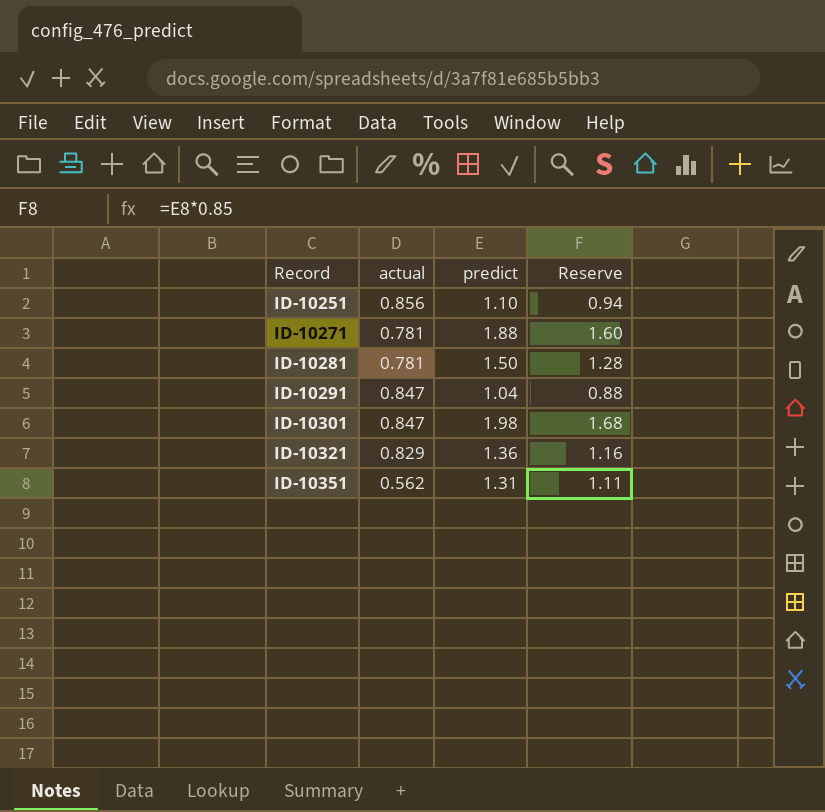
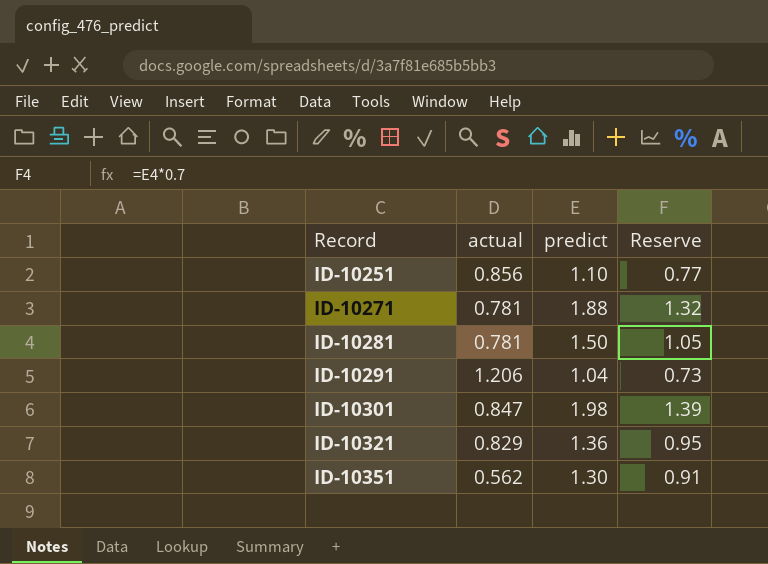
column Reserve | formula: [predict] * 0.85 -> [predict] * 0.7
ID-10291 | actual: 0.847 -> 1.206
ID-10351 | predict: 1.31 -> 1.30

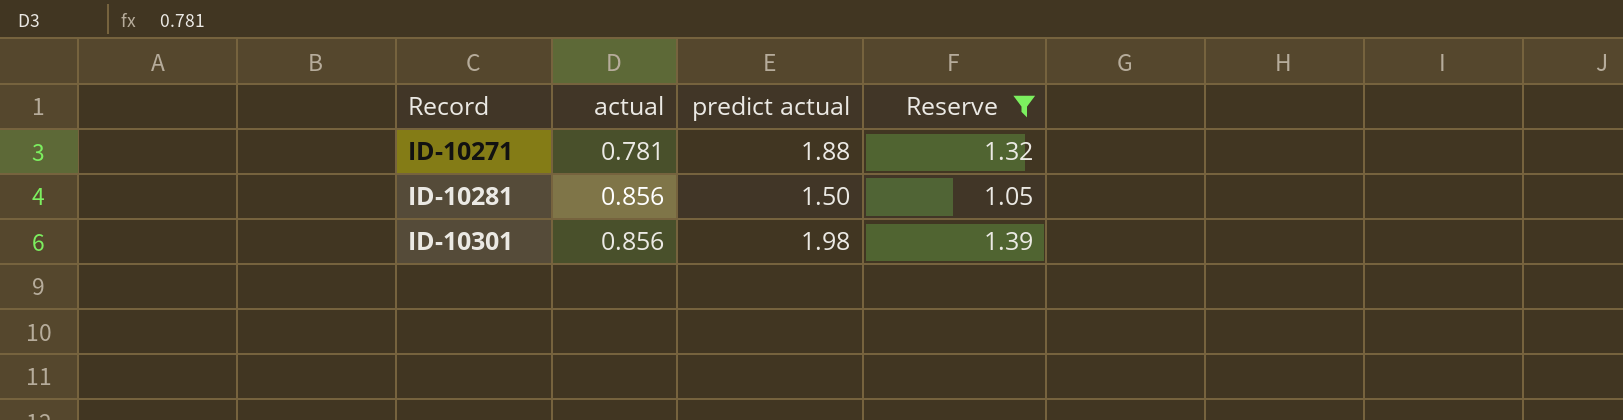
filter: none -> Reserve >= 1.05
column name: predict -> predict actual
ID-10281 | actual: 0.781 -> 0.856
ID-10301 | actual: 0.847 -> 0.856

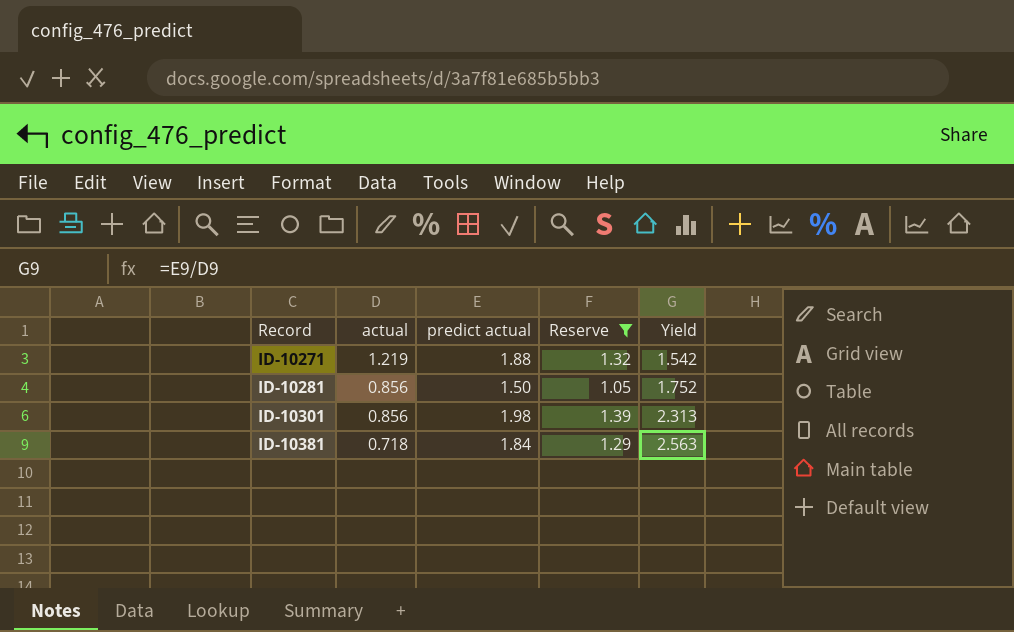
column Yield | formula: none -> [predict actual] / [actual]
ID-10271 | actual: 0.781 -> 1.219
row ID-10381: none -> 0.718 | 1.84 | 1.29 | 2.563

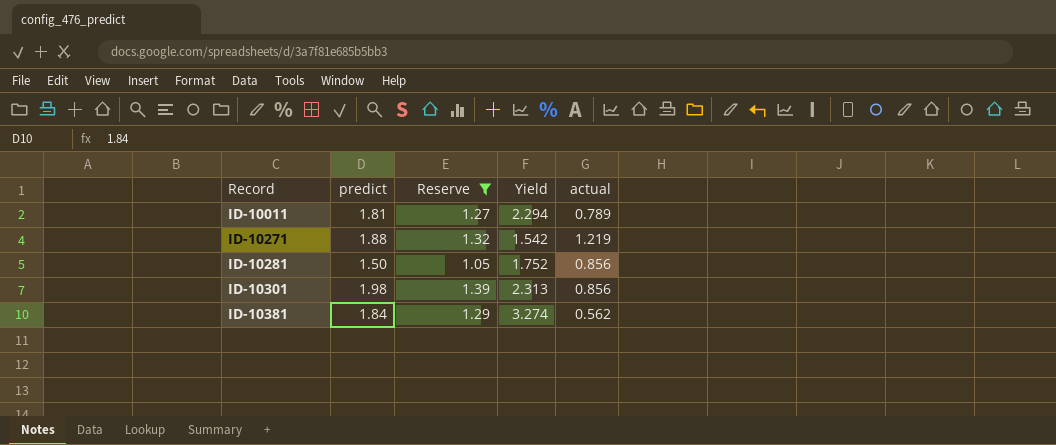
column name: predict actual -> predict
column actual | position: 2 -> 5
row ID-10011: none -> 1.81 | 1.27 | 2.294 | 0.789
ID-10381 | Yield: 2.563 -> 3.274
ID-10381 | actual: 0.718 -> 0.562

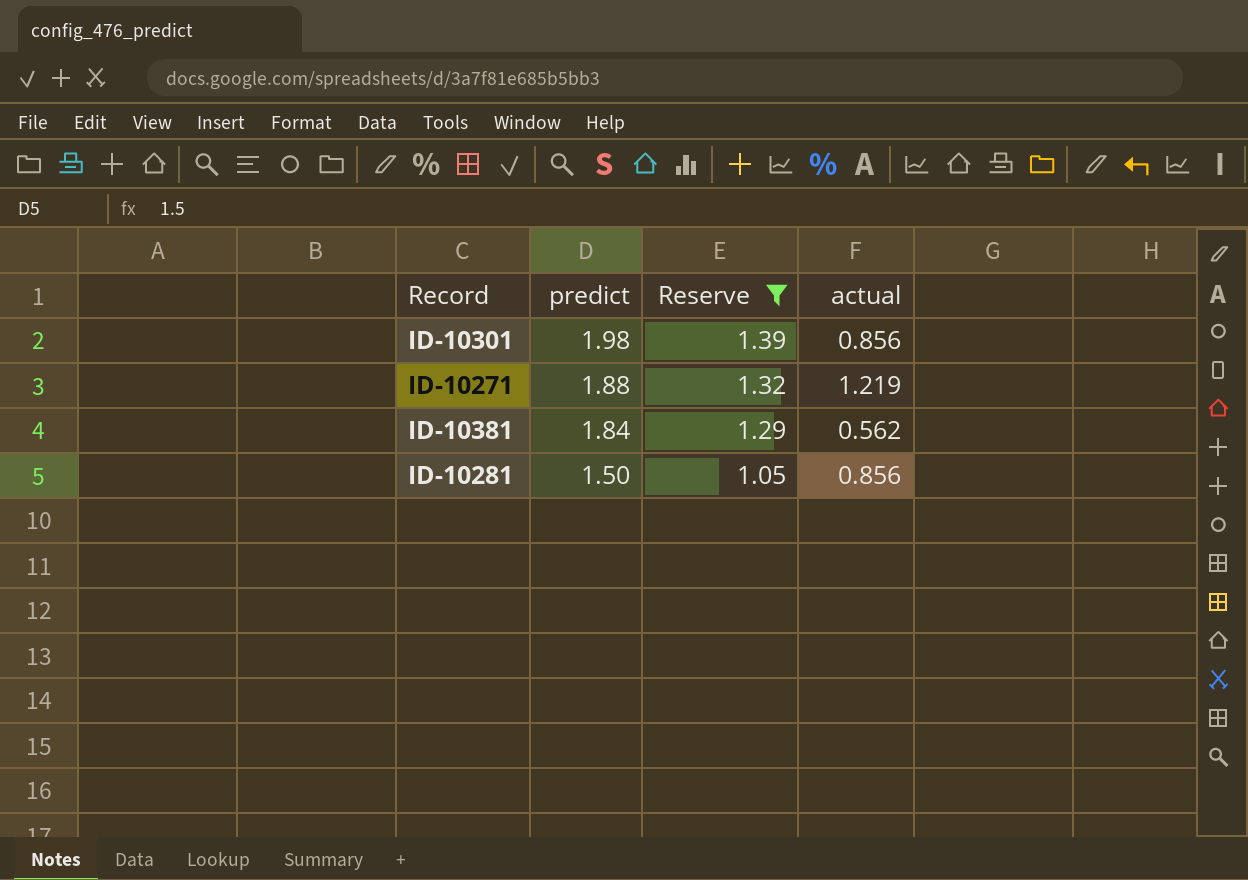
row order: Record ascending -> predict descending
column Yield | formula: [predict] / [actual] -> none
row ID-10011: 1.81 | 1.27 | 2.294 | 0.789 -> none

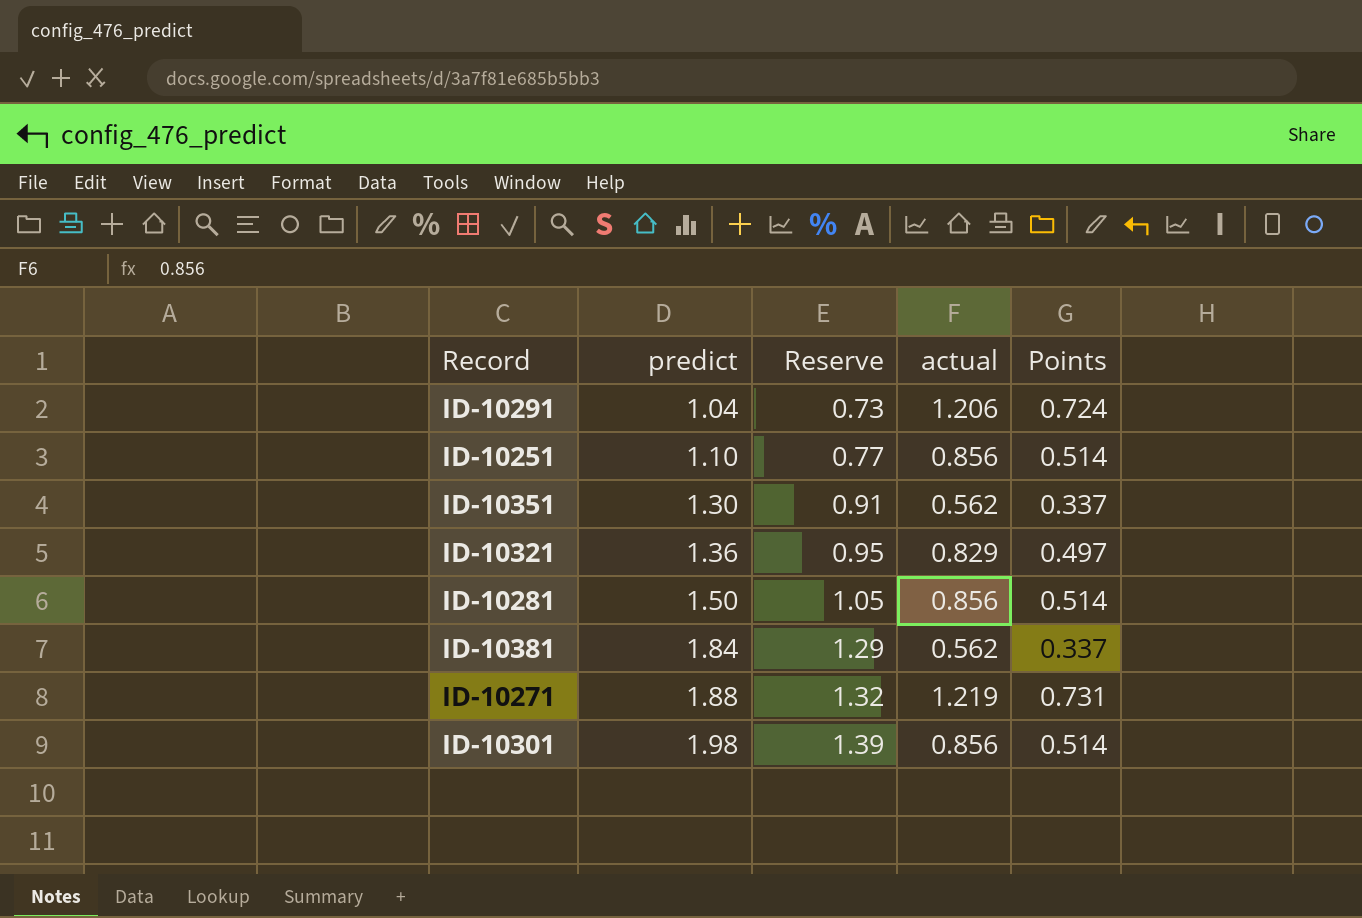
filter: Reserve >= 1.05 -> none
row order: predict descending -> predict ascending
column Points | formula: none -> [actual] * 0.6

